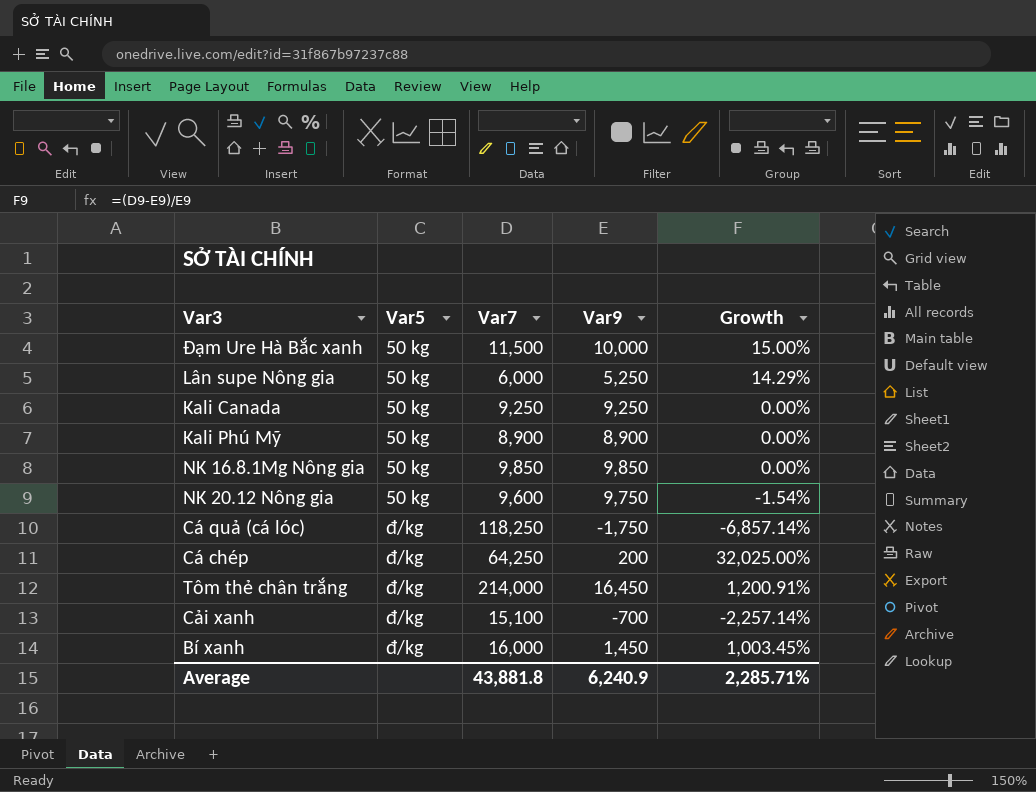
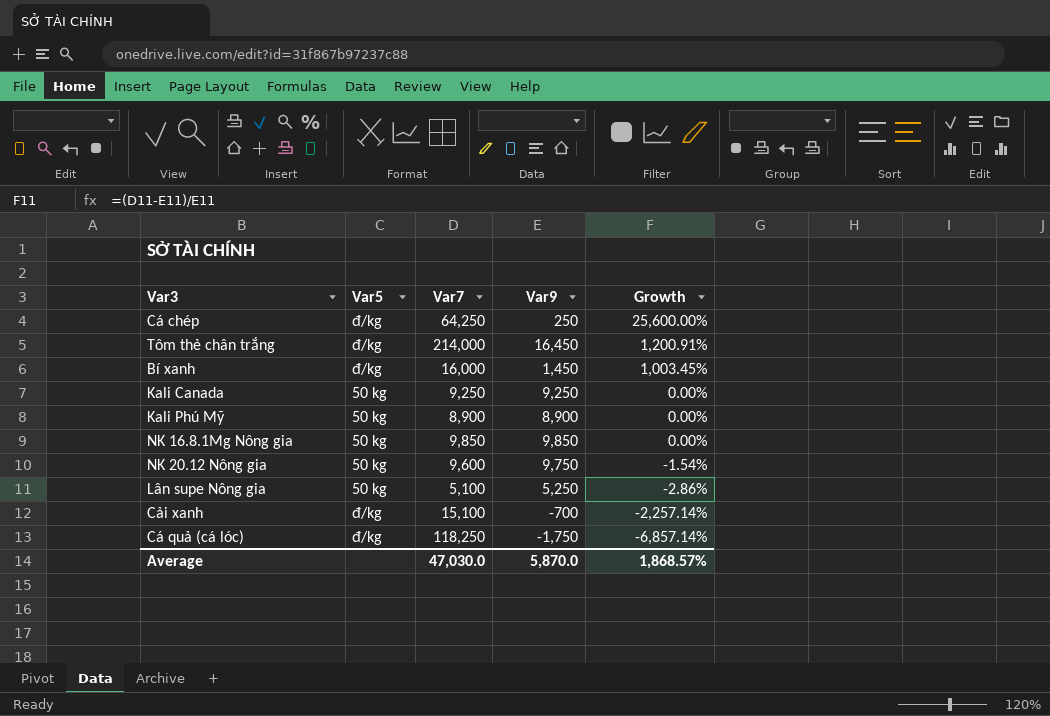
row order: Var5 ascending -> Growth descending
row Đạm Ure Hà Bắc xanh: 50 kg | 11,500 | 10,000 | 15.00% -> none
Cá chép | Var9: 200 -> 250
Cá chép | Growth: 32,025.00% -> 25,600.00%
Lân supe Nông gia | Var7: 6,000 -> 5,100
Lân supe Nông gia | Growth: 14.29% -> -2.86%
Average | Var7: 43,881.8 -> 47,030.0
Average | Var9: 6,240.9 -> 5,870.0
Average | Growth: 2,285.71% -> 1,868.57%

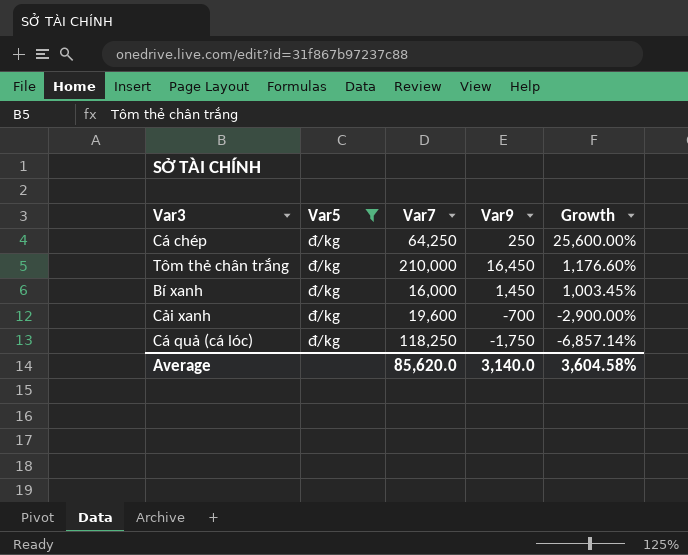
filter: none -> Var5 = đ/kg
Tôm thẻ chân trắng | Var7: 214,000 -> 210,000
Tôm thẻ chân trắng | Growth: 1,200.91% -> 1,176.60%
Cải xanh | Var7: 15,100 -> 19,600
Cải xanh | Growth: -2,257.14% -> -2,900.00%
Average | Var7: 47,030.0 -> 85,620.0
Average | Var9: 5,870.0 -> 3,140.0
Average | Growth: 1,868.57% -> 3,604.58%

